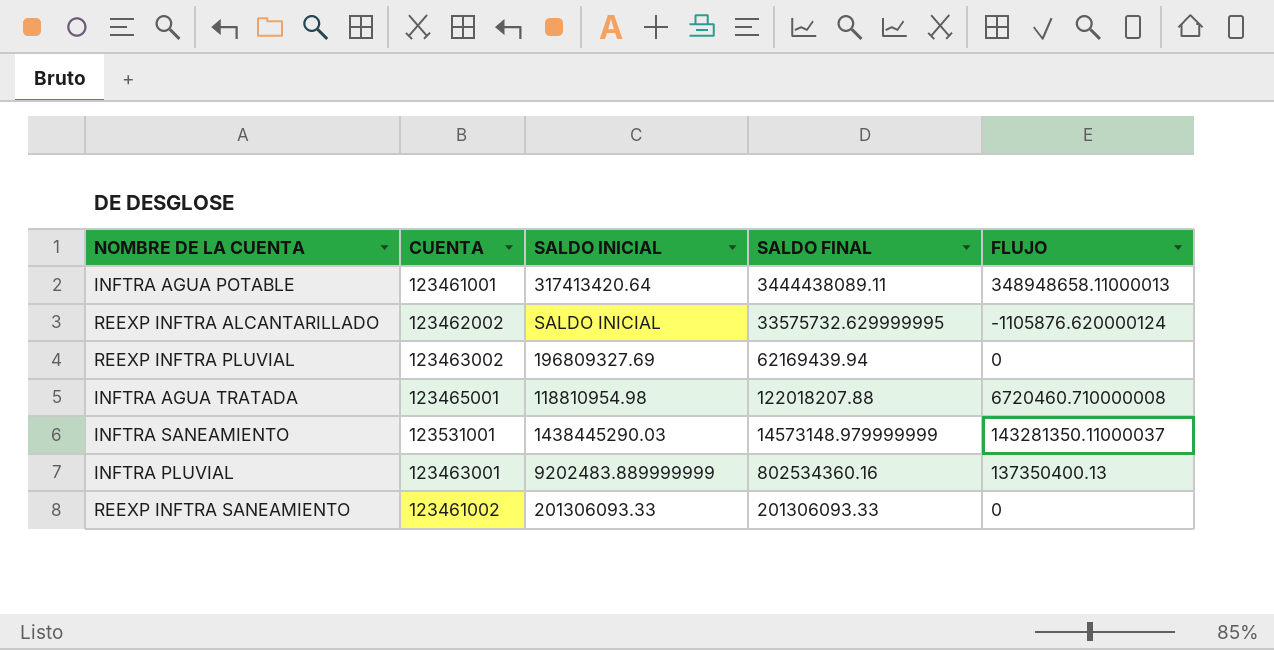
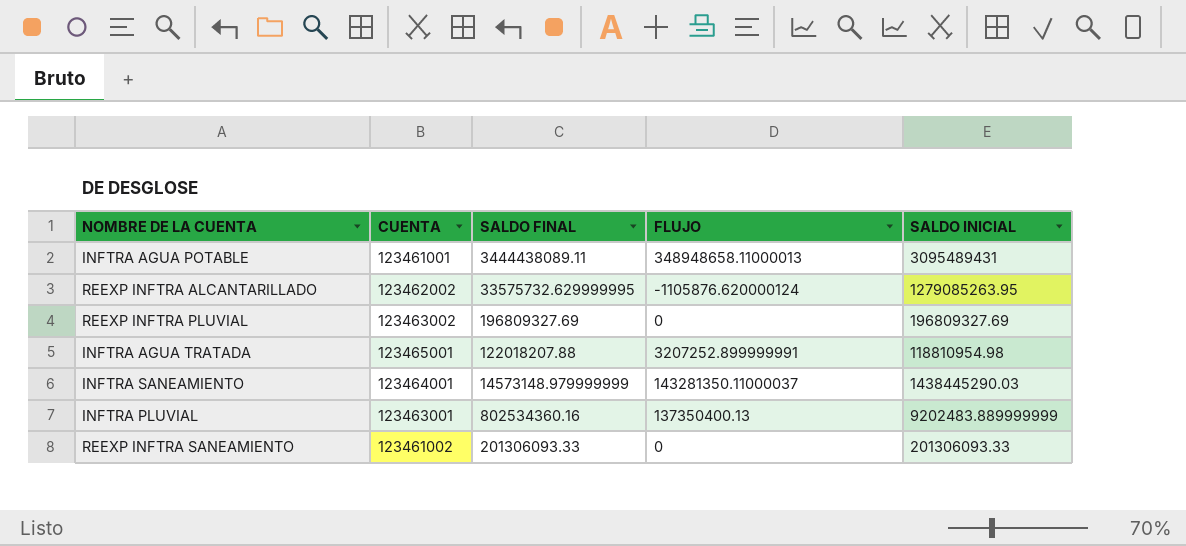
column SALDO INICIAL | position: 3 -> 5
INFTRA AGUA POTABLE | SALDO INICIAL: 317413420.64 -> 3095489431
REEXP INFTRA ALCANTARILLADO | SALDO INICIAL: SALDO INICIAL -> 1279085263.95
REEXP INFTRA PLUVIAL | SALDO FINAL: 62169439.94 -> 196809327.69
INFTRA AGUA TRATADA | FLUJO: 6720460.710000008 -> 3207252.899999991
INFTRA SANEAMIENTO | CUENTA: 123531001 -> 123464001

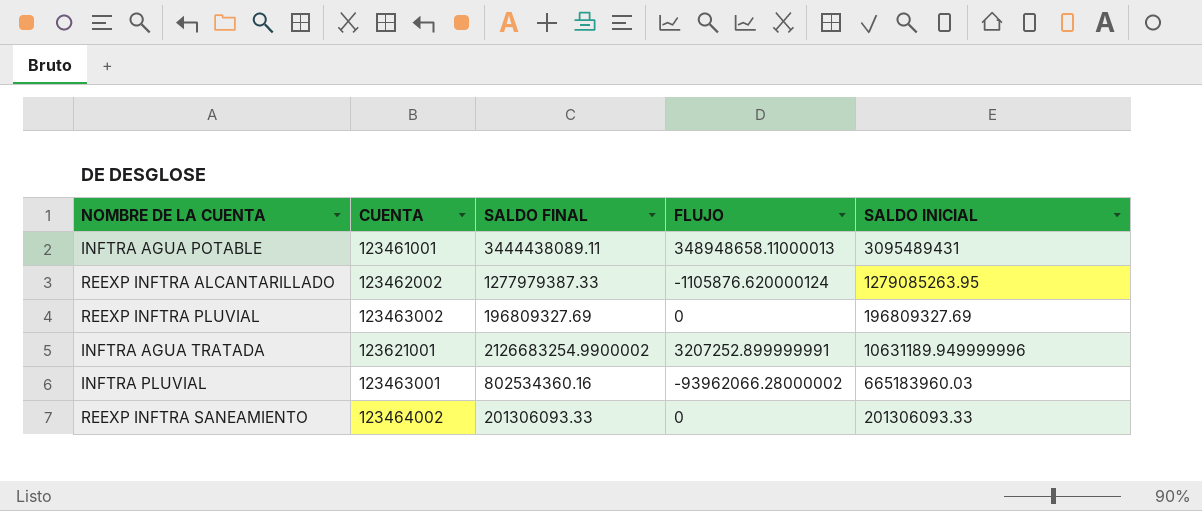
row INFTRA SANEAMIENTO: 123464001 | 14573148.979999999 | 143281350.11000037 | 1438445290.03 -> none
REEXP INFTRA ALCANTARILLADO | SALDO FINAL: 33575732.629999995 -> 1277979387.33
INFTRA AGUA TRATADA | CUENTA: 123465001 -> 123621001
INFTRA AGUA TRATADA | SALDO FINAL: 122018207.88 -> 2126683254.9900002
INFTRA AGUA TRATADA | SALDO INICIAL: 118810954.98 -> 10631189.949999996
INFTRA PLUVIAL | FLUJO: 137350400.13 -> -93962066.28000002
INFTRA PLUVIAL | SALDO INICIAL: 9202483.889999999 -> 665183960.03
REEXP INFTRA SANEAMIENTO | CUENTA: 123461002 -> 123464002

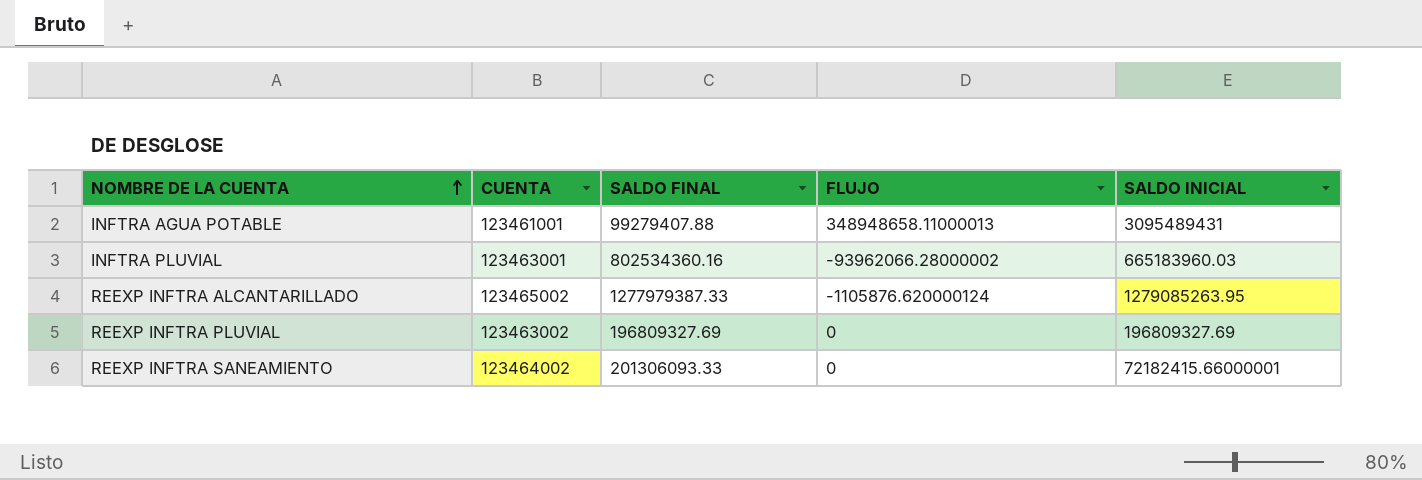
row order: none -> NOMBRE DE LA CUENTA ascending
row INFTRA AGUA TRATADA: 123621001 | 2126683254.9900002 | 3207252.899999991 | 10631189.949999996 -> none
INFTRA AGUA POTABLE | SALDO FINAL: 3444438089.11 -> 99279407.88
REEXP INFTRA ALCANTARILLADO | CUENTA: 123462002 -> 123465002
REEXP INFTRA SANEAMIENTO | SALDO INICIAL: 201306093.33 -> 72182415.66000001

